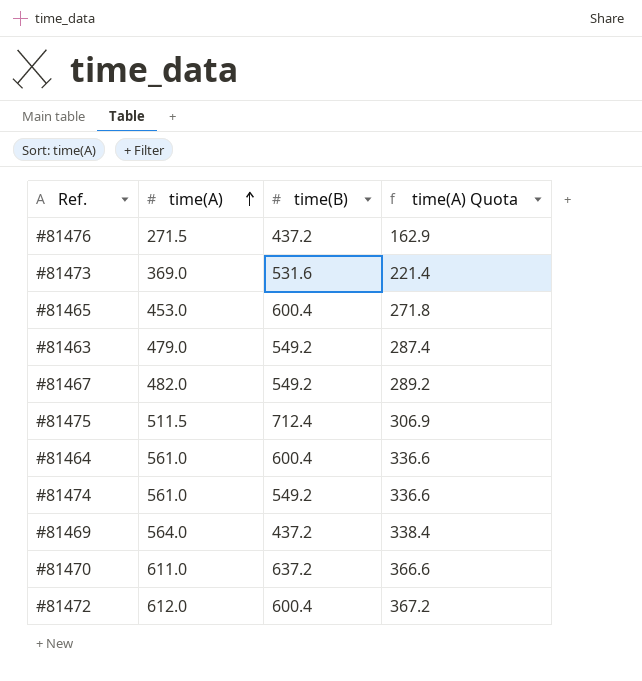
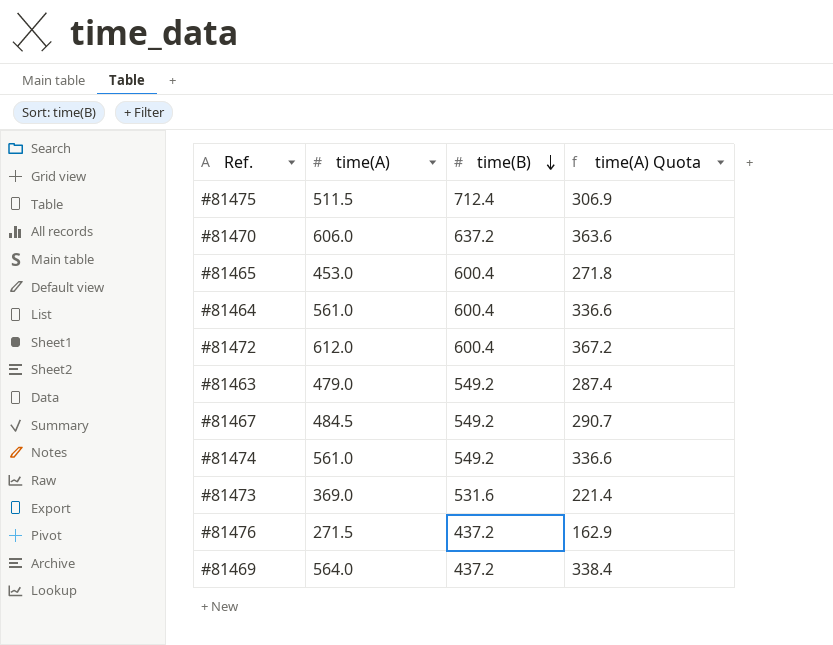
row order: time(A) ascending -> time(B) descending
#81470 | time(A): 611.0 -> 606.0
#81470 | time(A) Quota: 366.6 -> 363.6
#81467 | time(A): 482.0 -> 484.5
#81467 | time(A) Quota: 289.2 -> 290.7

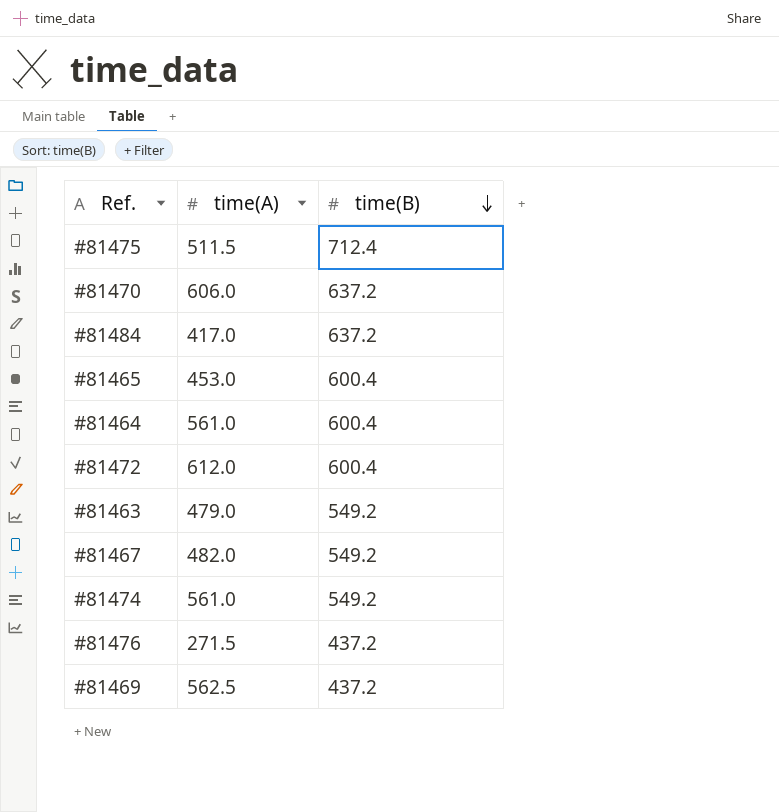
column time(A) Quota | formula: [time(A)] * 0.6 -> none
row #81473: 369.0 | 531.6 | 221.4 -> none
row #81484: none -> 417.0 | 637.2
#81467 | time(A): 484.5 -> 482.0
#81469 | time(A): 564.0 -> 562.5

